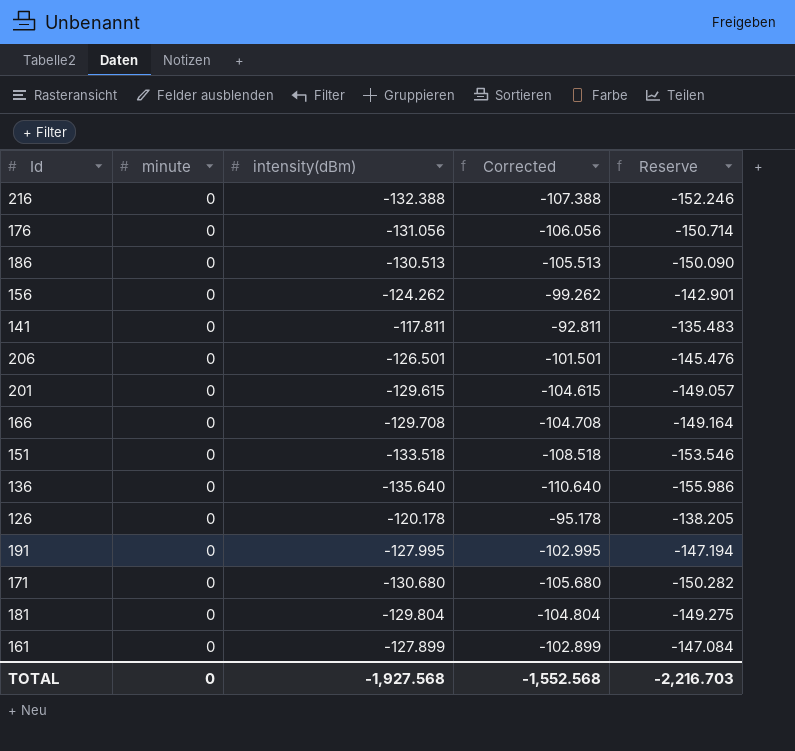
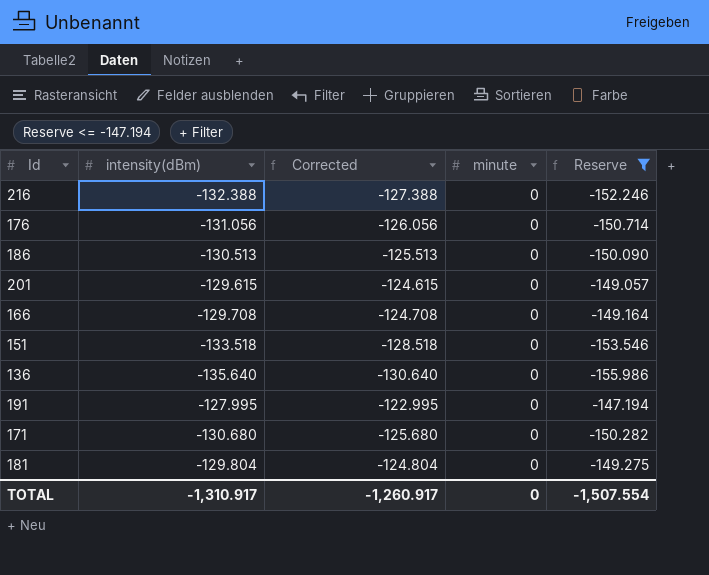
filter: none -> Reserve <= -147.194
column Corrected | formula: [intensity(dBm)] + 25 -> [intensity(dBm)] + 5
column minute | position: 2 -> 4
TOTAL | intensity(dBm): -1,927.568 -> -1,310.917
TOTAL | Corrected: -1,552.568 -> -1,260.917
TOTAL | Reserve: -2,216.703 -> -1,507.554

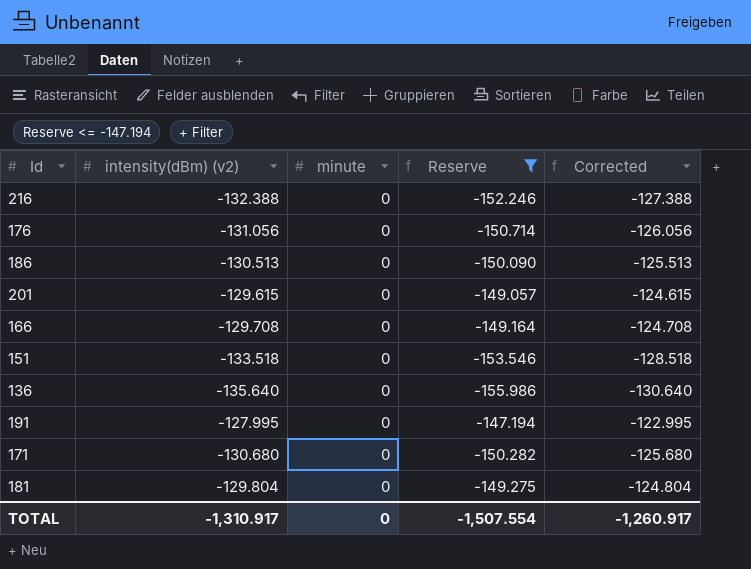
column name: intensity(dBm) -> intensity(dBm) (v2)
column Corrected | position: 3 -> 5

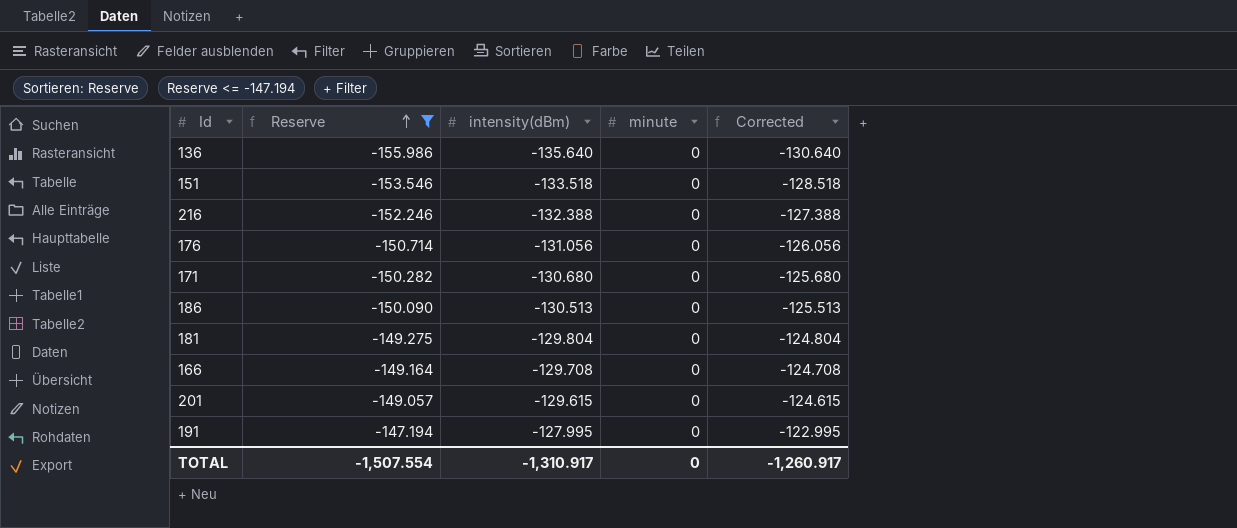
row order: none -> Reserve ascending
column Reserve | position: 4 -> 2
column name: intensity(dBm) (v2) -> intensity(dBm)

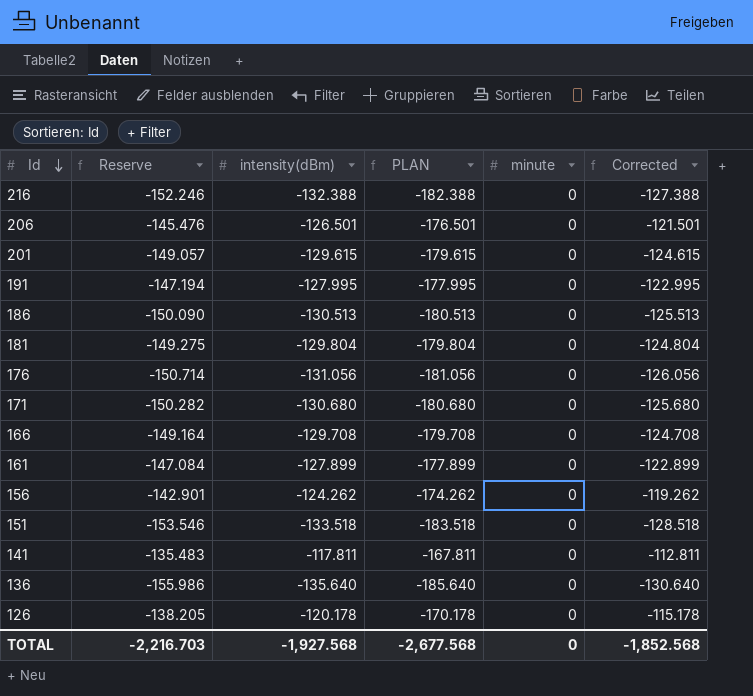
filter: Reserve <= -147.194 -> none
row order: Reserve ascending -> Id descending
column PLAN | formula: none -> [intensity(dBm)] - 50
TOTAL | Reserve: -1,507.554 -> -2,216.703
TOTAL | intensity(dBm): -1,310.917 -> -1,927.568
TOTAL | Corrected: -1,260.917 -> -1,852.568

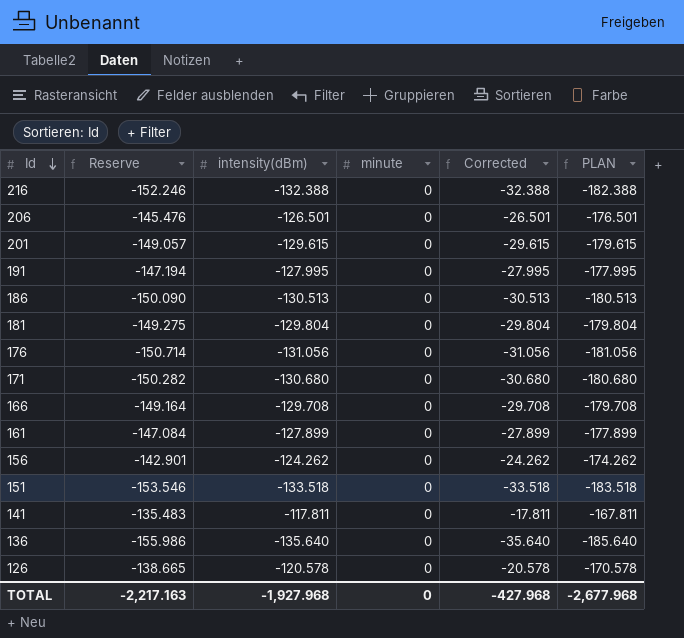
column Corrected | formula: [intensity(dBm)] + 5 -> [intensity(dBm)] + 100
column PLAN | position: 4 -> 6
126 | Reserve: -138.205 -> -138.665
126 | intensity(dBm): -120.178 -> -120.578
126 | PLAN: -170.178 -> -170.578
TOTAL | Reserve: -2,216.703 -> -2,217.163
TOTAL | intensity(dBm): -1,927.568 -> -1,927.968
TOTAL | Corrected: -1,852.568 -> -427.968
TOTAL | PLAN: -2,677.568 -> -2,677.968

